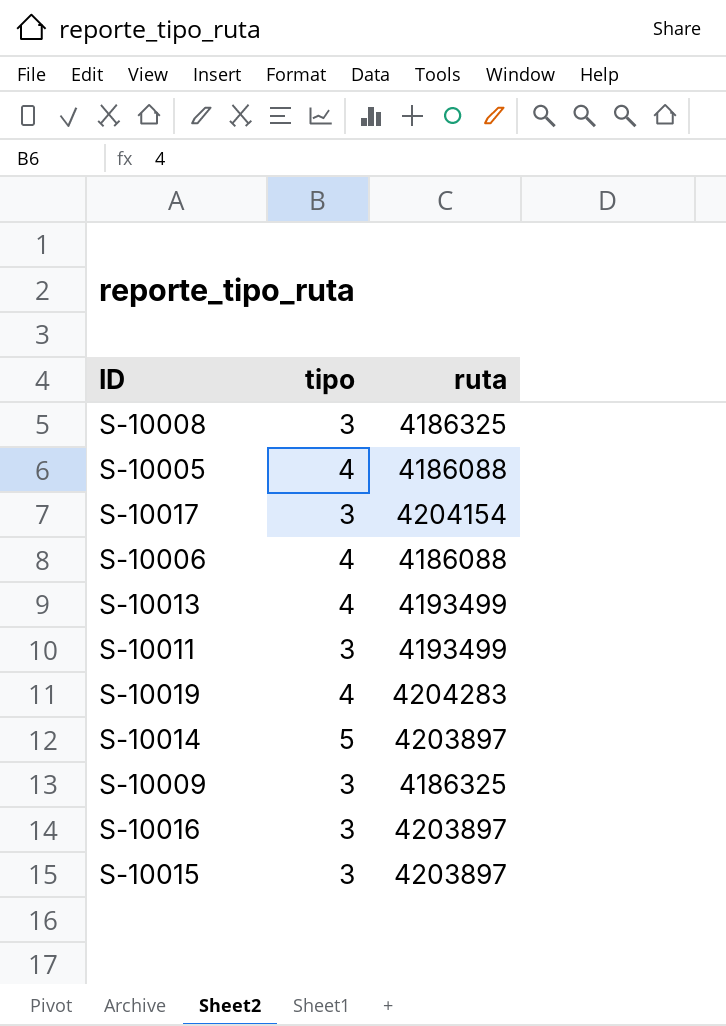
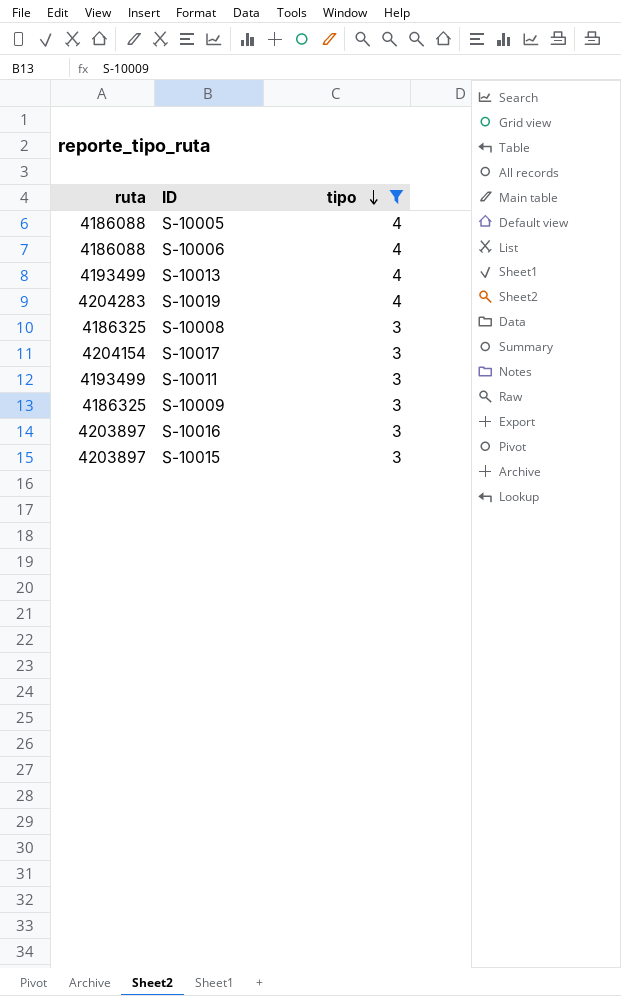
filter: none -> tipo != 5
row order: none -> tipo descending
column ruta | position: 3 -> 1

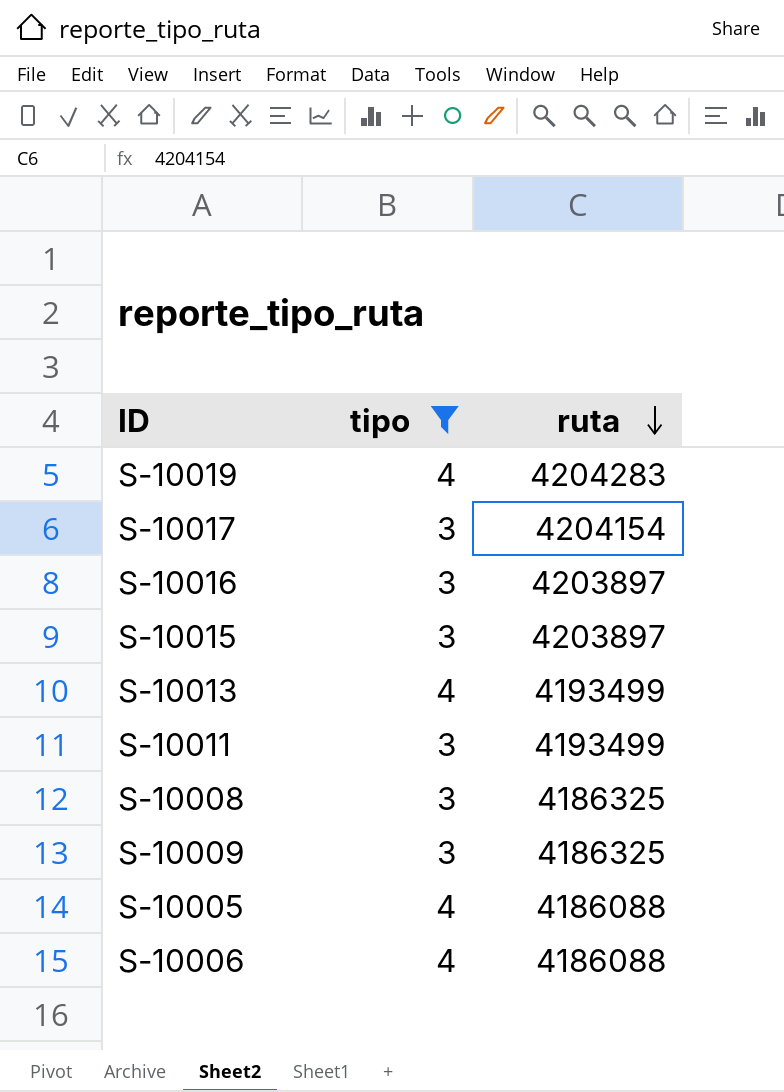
row order: tipo descending -> ruta descending
column ruta | position: 1 -> 3

